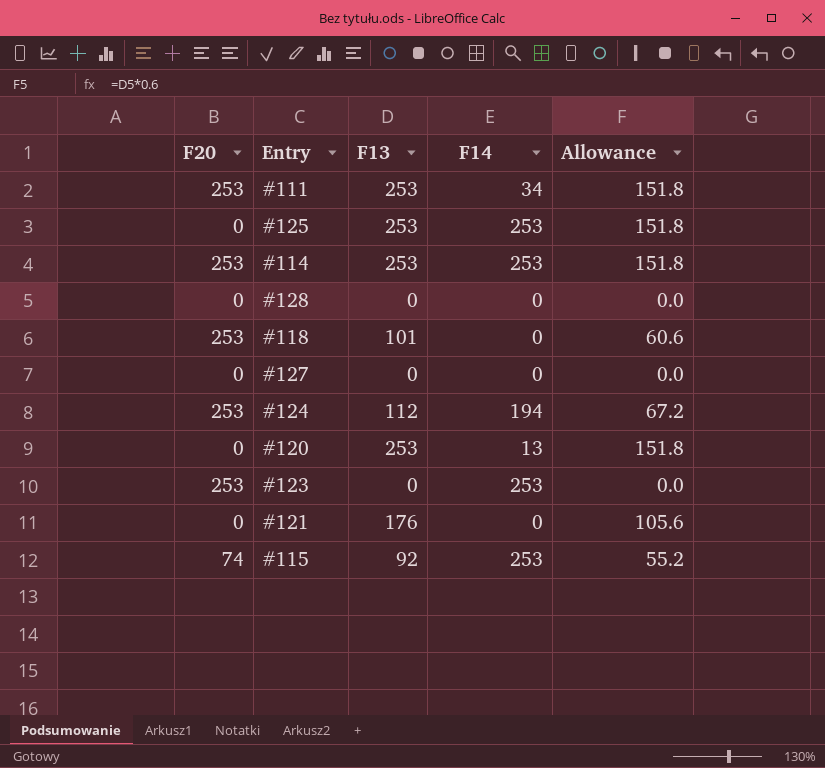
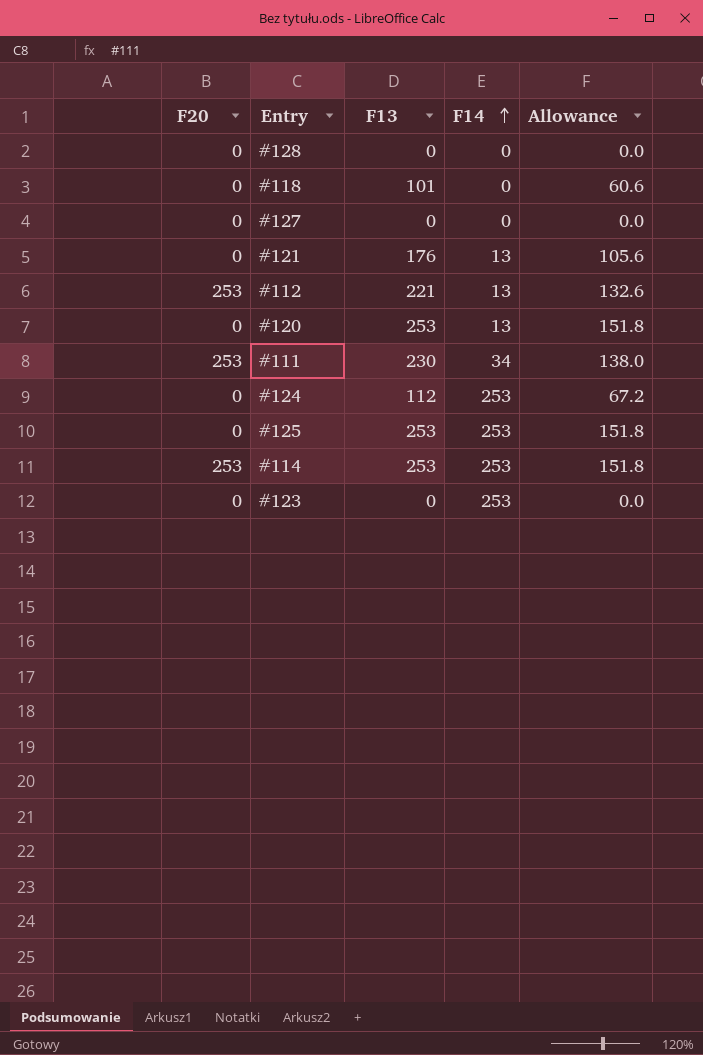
row order: none -> F14 ascending
row #115: 74 | 92 | 253 | 55.2 -> none
#118 | F20: 253 -> 0
#121 | F14: 0 -> 13
row #112: none -> 253 | 221 | 13 | 132.6
#111 | F13: 253 -> 230
#111 | Allowance: 151.8 -> 138.0
#124 | F20: 253 -> 0
#124 | F14: 194 -> 253
#123 | F20: 253 -> 0

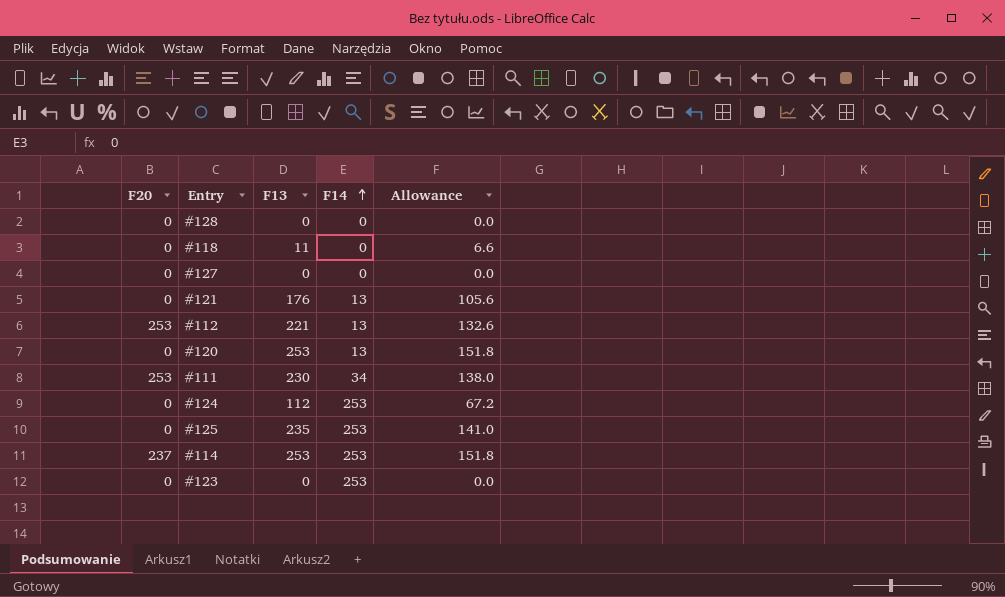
#118 | F13: 101 -> 11
#118 | Allowance: 60.6 -> 6.6
#125 | F13: 253 -> 235
#125 | Allowance: 151.8 -> 141.0
#114 | F20: 253 -> 237

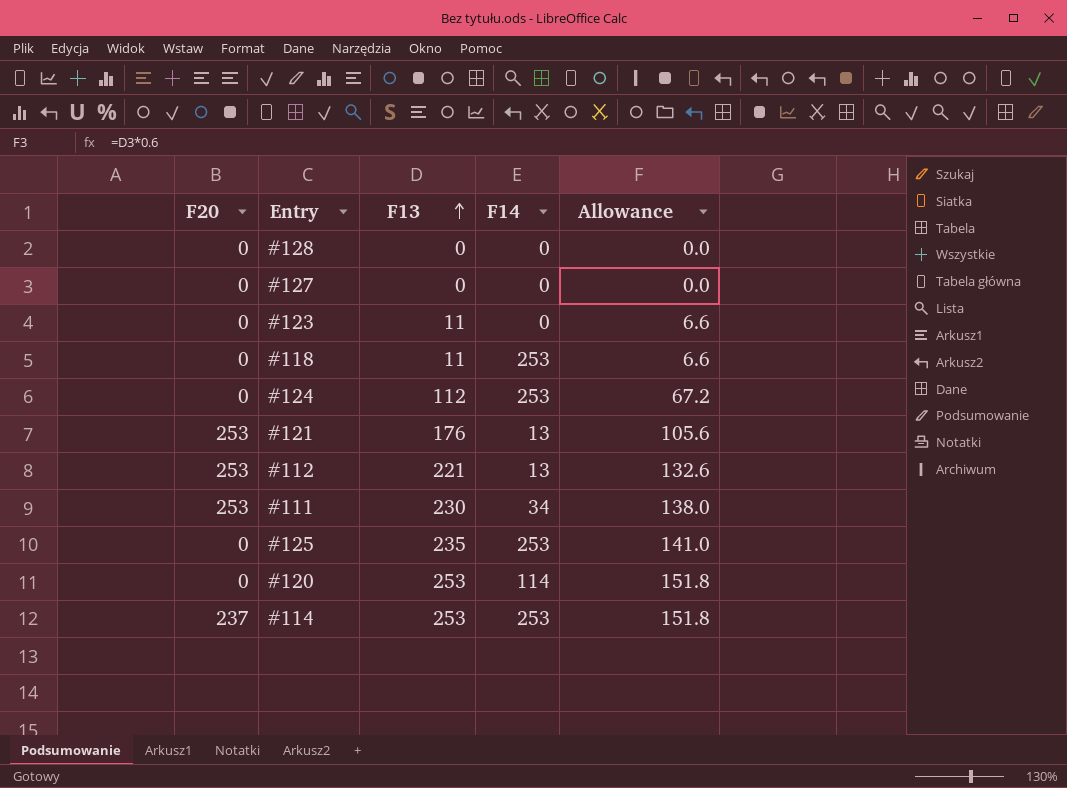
row order: F14 ascending -> F13 ascending
#123 | F13: 0 -> 11
#123 | F14: 253 -> 0
#123 | Allowance: 0.0 -> 6.6
#118 | F14: 0 -> 253
#121 | F20: 0 -> 253
#120 | F14: 13 -> 114

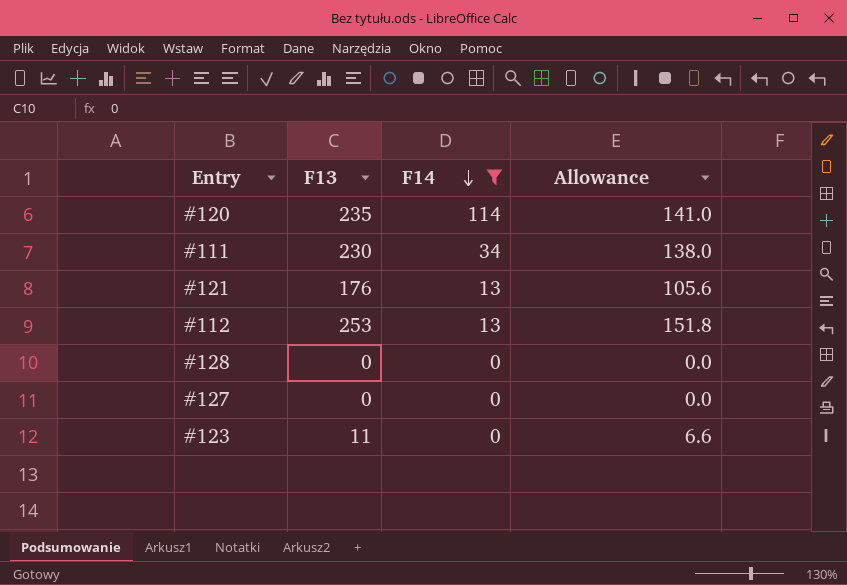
filter: none -> F14 != 253
row order: F13 ascending -> F14 descending
column F20 | position: 1 -> none
#120 | F13: 253 -> 235
#120 | Allowance: 151.8 -> 141.0
#112 | F13: 221 -> 253
#112 | Allowance: 132.6 -> 151.8

